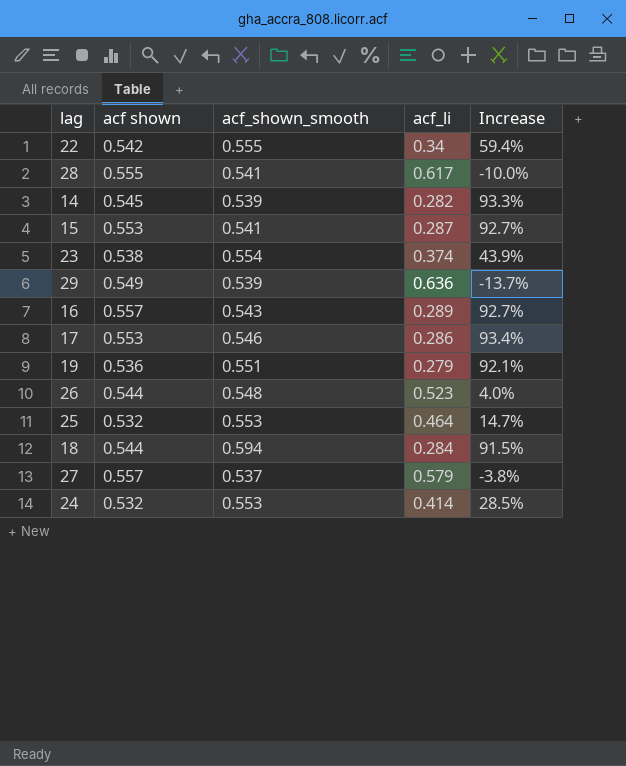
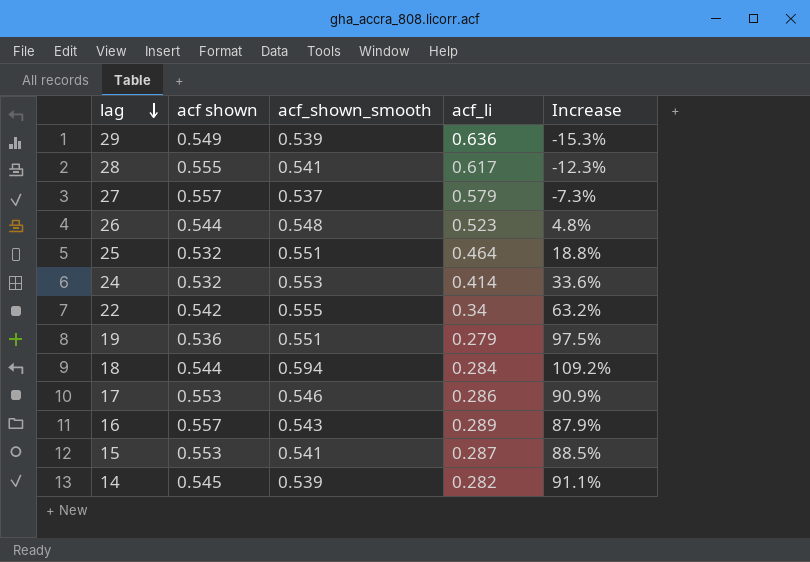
row order: none -> lag descending
column Increase | formula: ([acf shown] - [acf_li]) / [acf_li] -> ([acf_shown_smooth] - [acf_li]) / [acf_li]
row 23: 0.538 | 0.554 | 0.374 | 43.9% -> none
25 | acf_shown_smooth: 0.553 -> 0.551

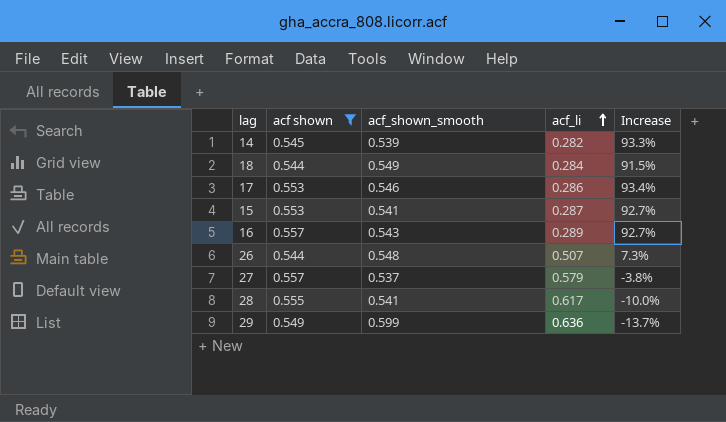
filter: none -> acf shown >= 0.544
row order: lag descending -> acf_li ascending
column Increase | formula: ([acf_shown_smooth] - [acf_li]) / [acf_li] -> ([acf shown] - [acf_li]) / [acf_li]
18 | acf_shown_smooth: 0.594 -> 0.549
26 | acf_li: 0.523 -> 0.507
29 | acf_shown_smooth: 0.539 -> 0.599

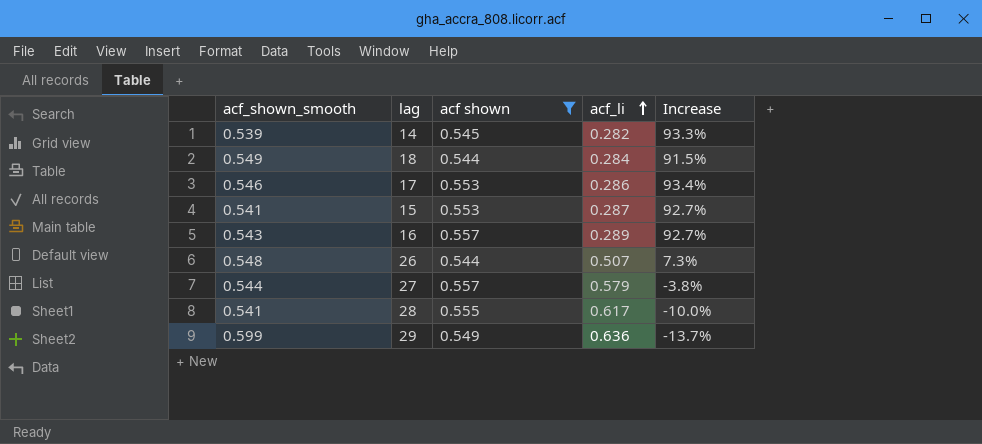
column acf_shown_smooth | position: 3 -> 1
27 | acf_shown_smooth: 0.537 -> 0.544

